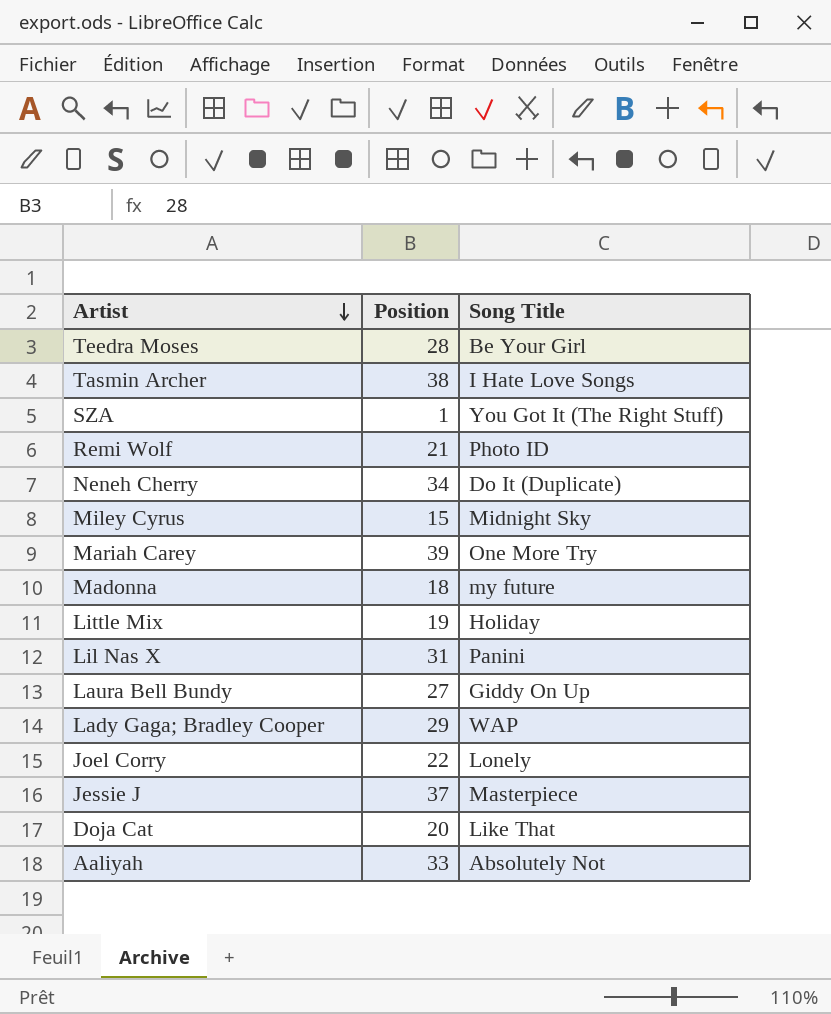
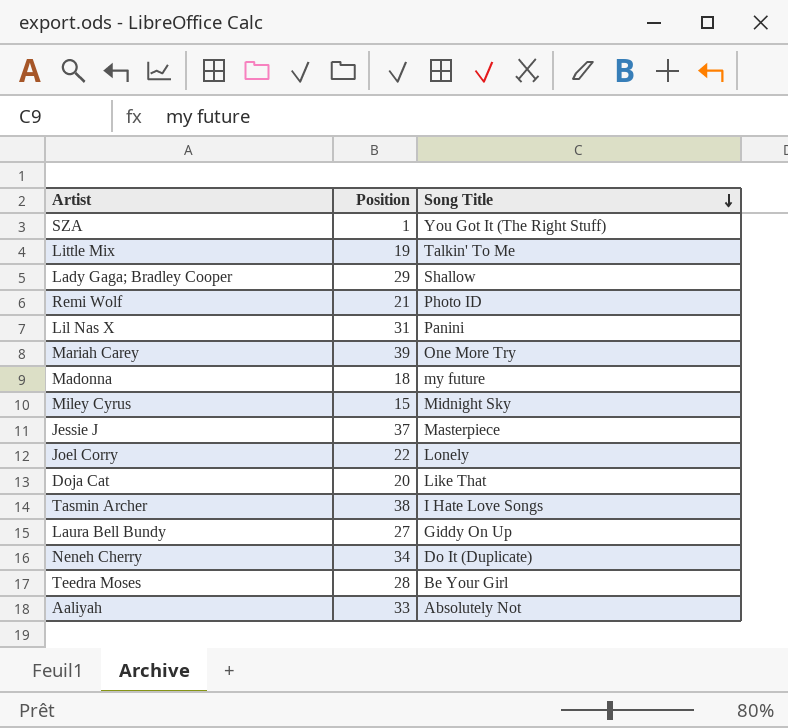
row order: Artist descending -> Song Title descending
Little Mix | Song Title: Holiday -> Talkin' To Me
Lady Gaga; Bradley Cooper | Song Title: WAP -> Shallow

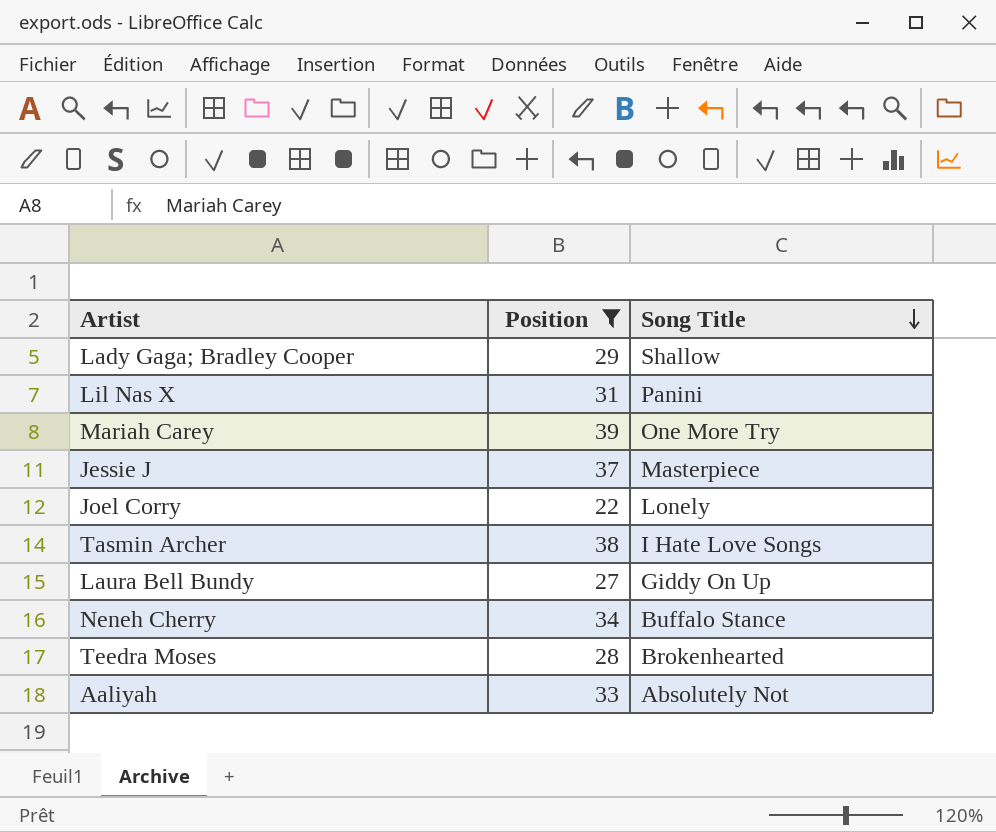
filter: none -> Position >= 22
Neneh Cherry | Song Title: Do It (Duplicate) -> Buffalo Stance
Teedra Moses | Song Title: Be Your Girl -> Brokenhearted

